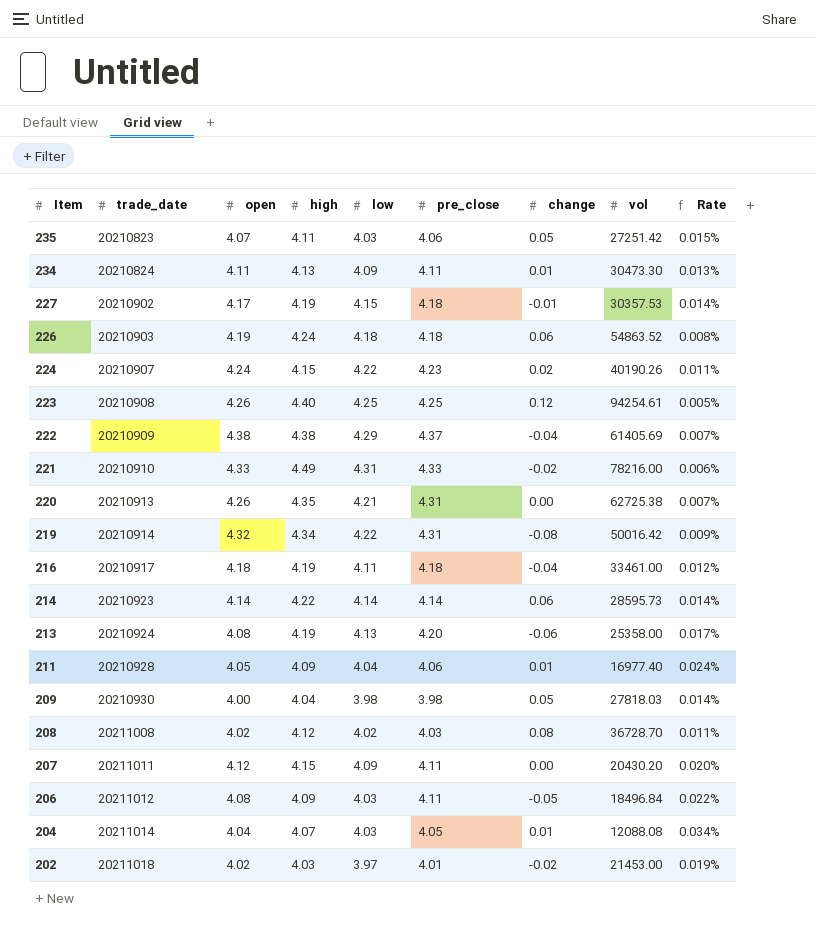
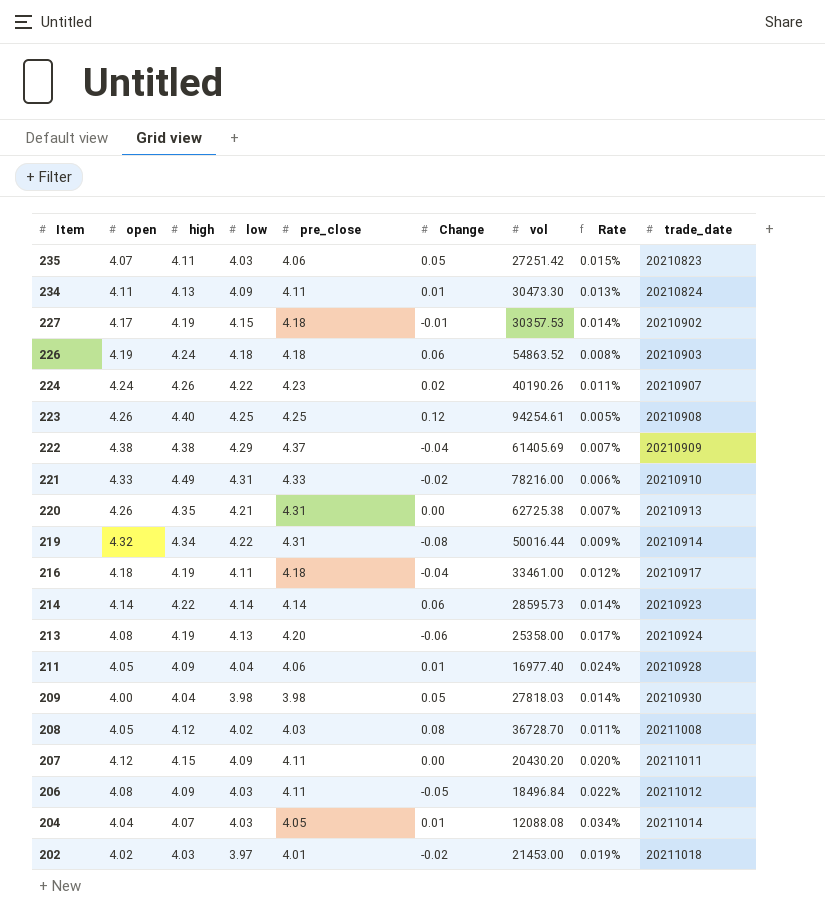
column name: change -> Change
column trade_date | position: 2 -> 9
224 | high: 4.15 -> 4.26
219 | vol: 50016.42 -> 50016.44
208 | open: 4.02 -> 4.05

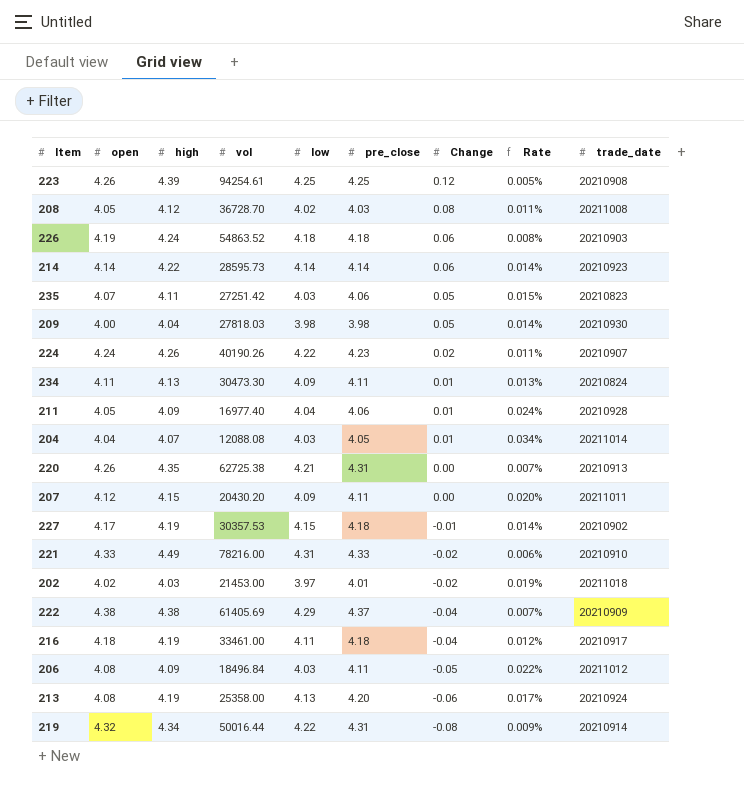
row order: Item descending -> Change descending
column vol | position: 7 -> 4
223 | high: 4.40 -> 4.39

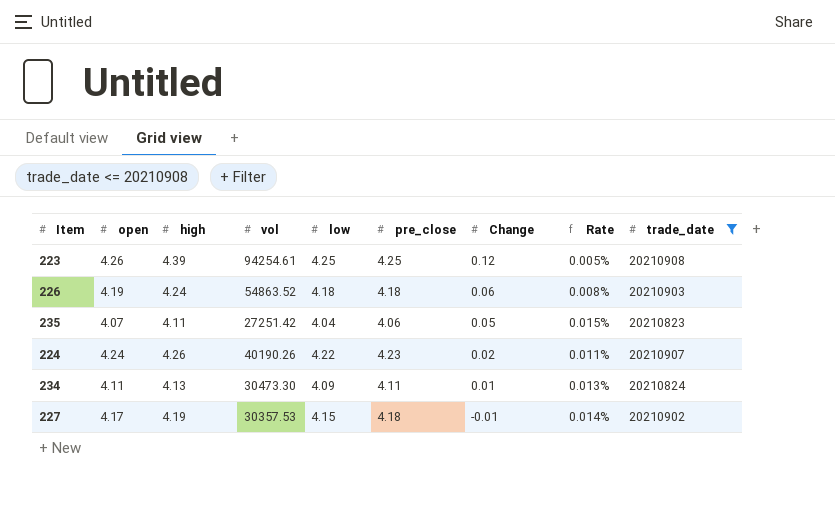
filter: none -> trade_date <= 20210908
235 | low: 4.03 -> 4.04

